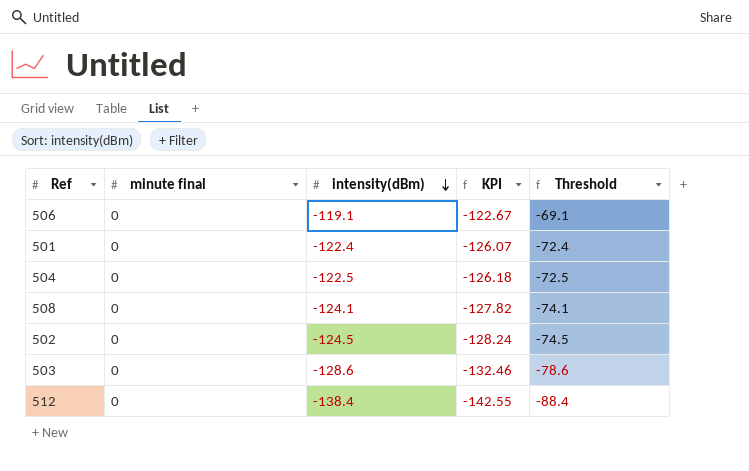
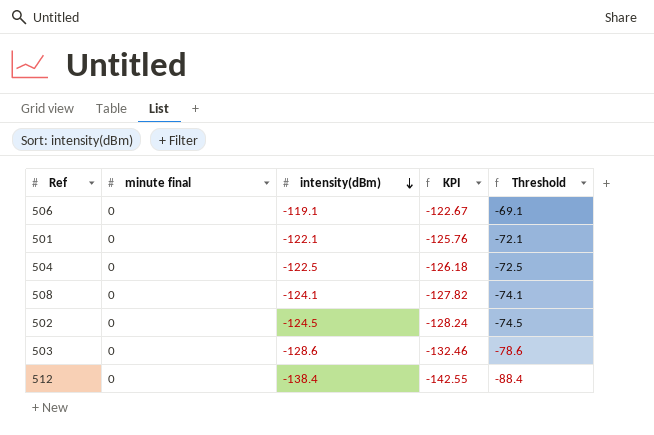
501 | intensity(dBm): -122.4 -> -122.1
501 | KPI: -126.07 -> -125.76
501 | Threshold: -72.4 -> -72.1

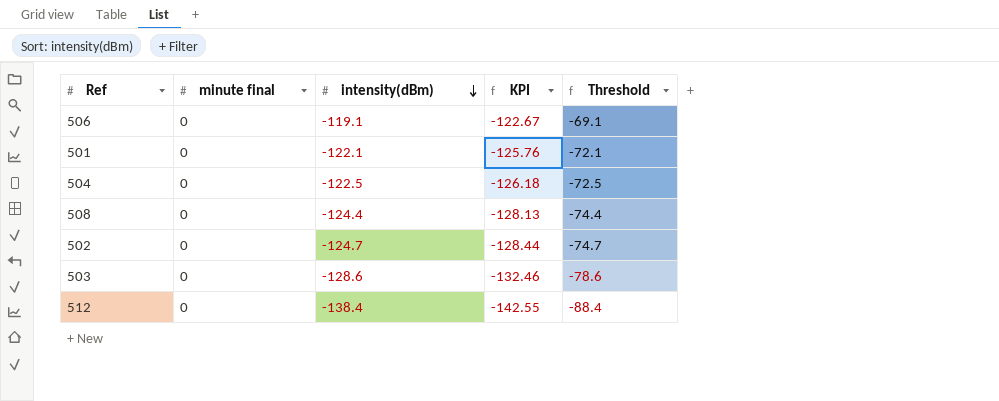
508 | intensity(dBm): -124.1 -> -124.4
508 | KPI: -127.82 -> -128.13
508 | Threshold: -74.1 -> -74.4
502 | intensity(dBm): -124.5 -> -124.7
502 | KPI: -128.24 -> -128.44
502 | Threshold: -74.5 -> -74.7

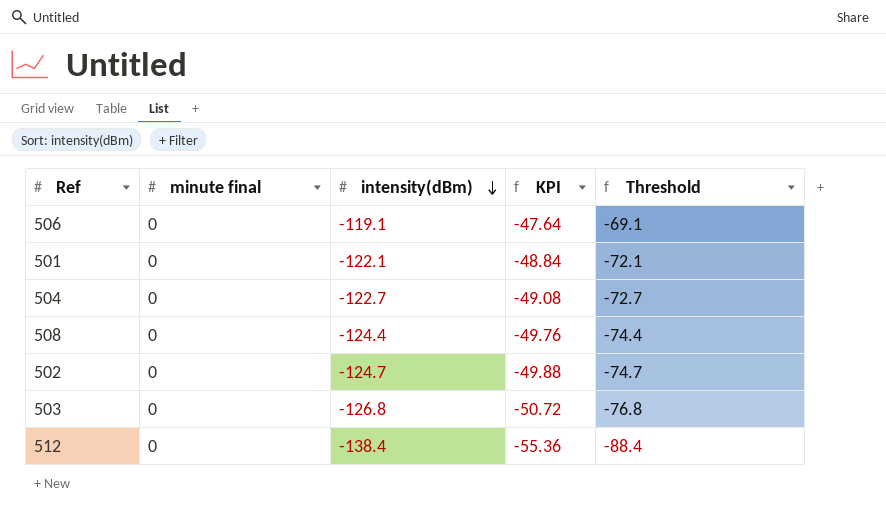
column KPI | formula: [intensity(dBm)] * 1.03 -> [intensity(dBm)] * 0.4
504 | intensity(dBm): -122.5 -> -122.7
504 | Threshold: -72.5 -> -72.7
503 | intensity(dBm): -128.6 -> -126.8
503 | Threshold: -78.6 -> -76.8

